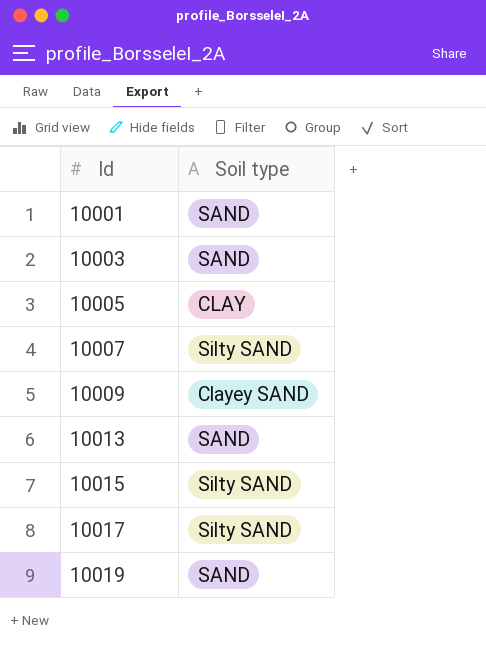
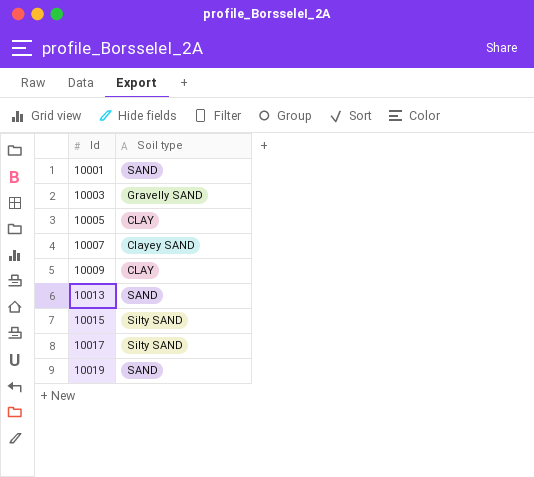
10003 | Soil type: SAND -> Gravelly SAND
10007 | Soil type: Silty SAND -> Clayey SAND
10009 | Soil type: Clayey SAND -> CLAY

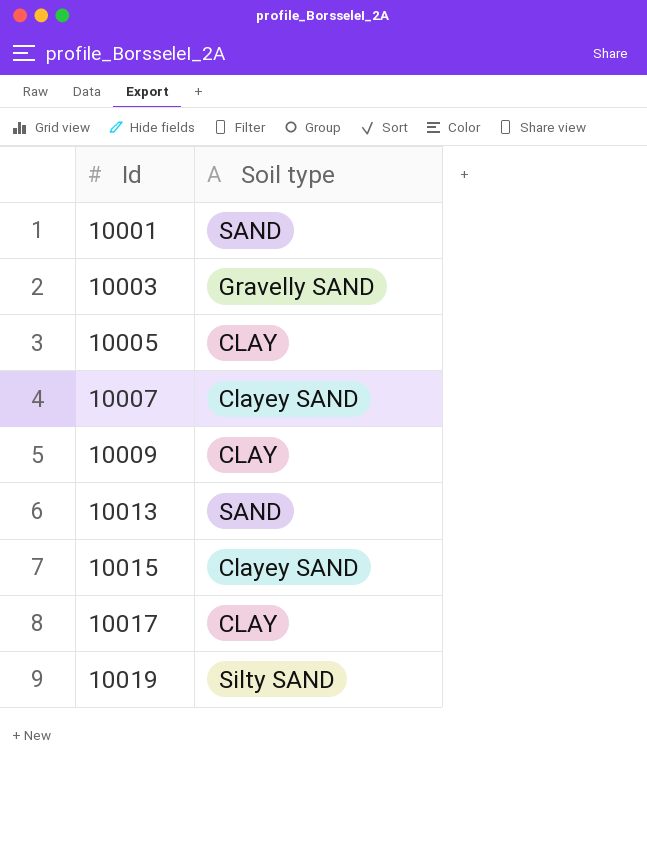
10015 | Soil type: Silty SAND -> Clayey SAND
10017 | Soil type: Silty SAND -> CLAY
10019 | Soil type: SAND -> Silty SAND

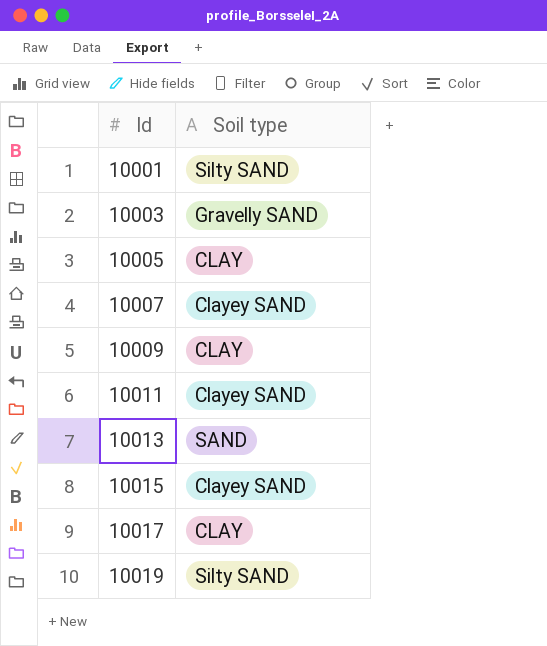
10001 | Soil type: SAND -> Silty SAND
row 10011: none -> Clayey SAND

